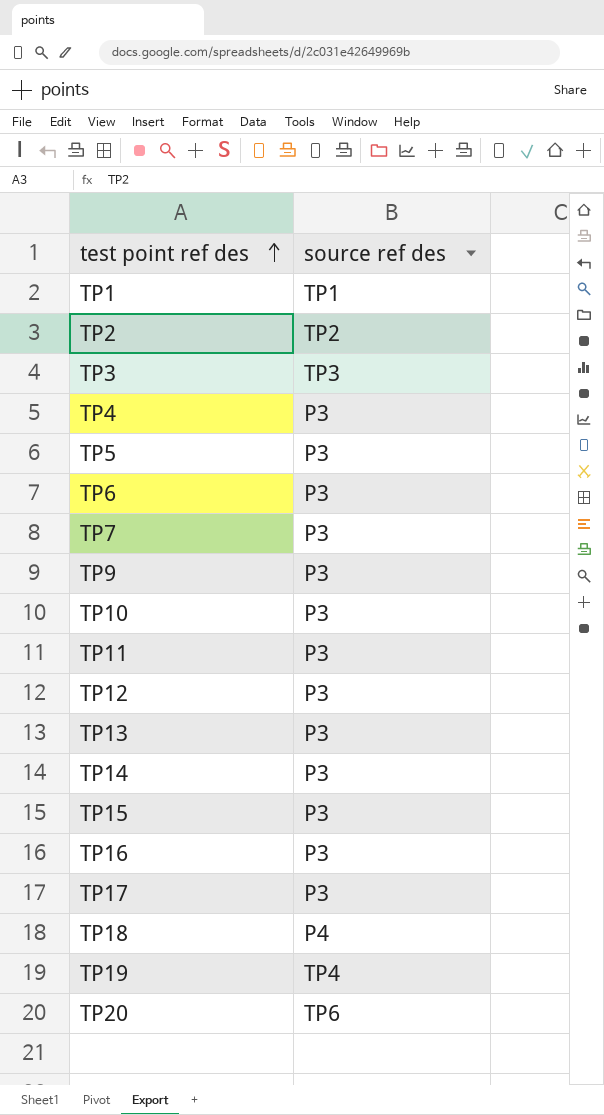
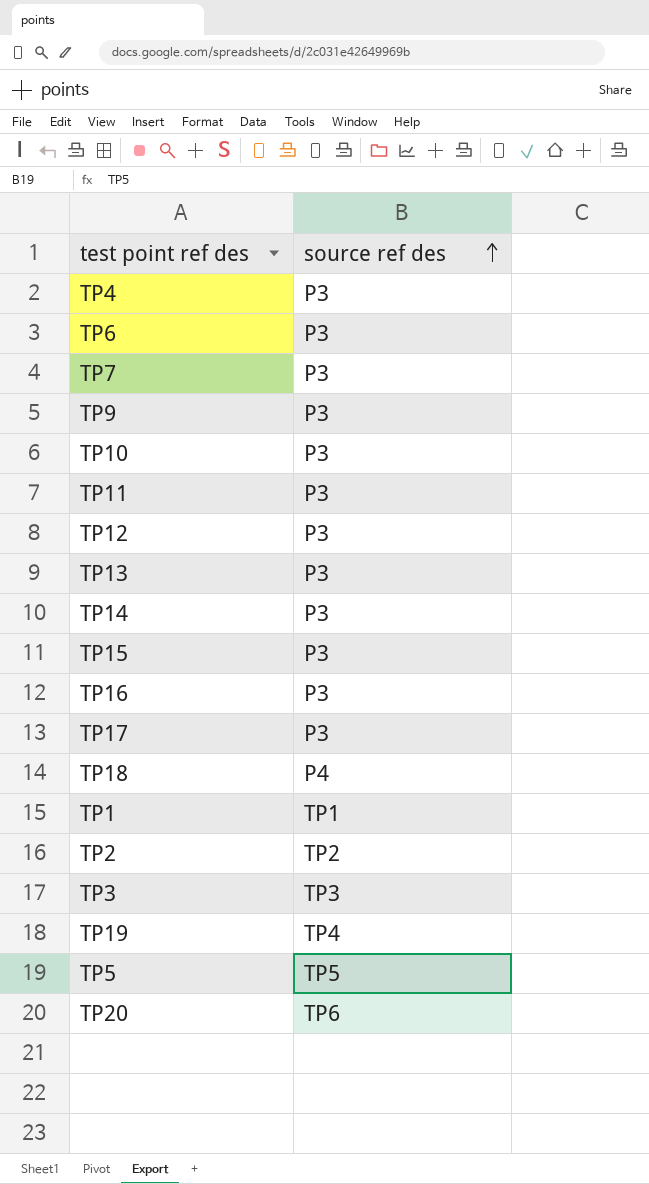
row order: test point ref des ascending -> source ref des ascending
TP5 | source ref des: P3 -> TP5

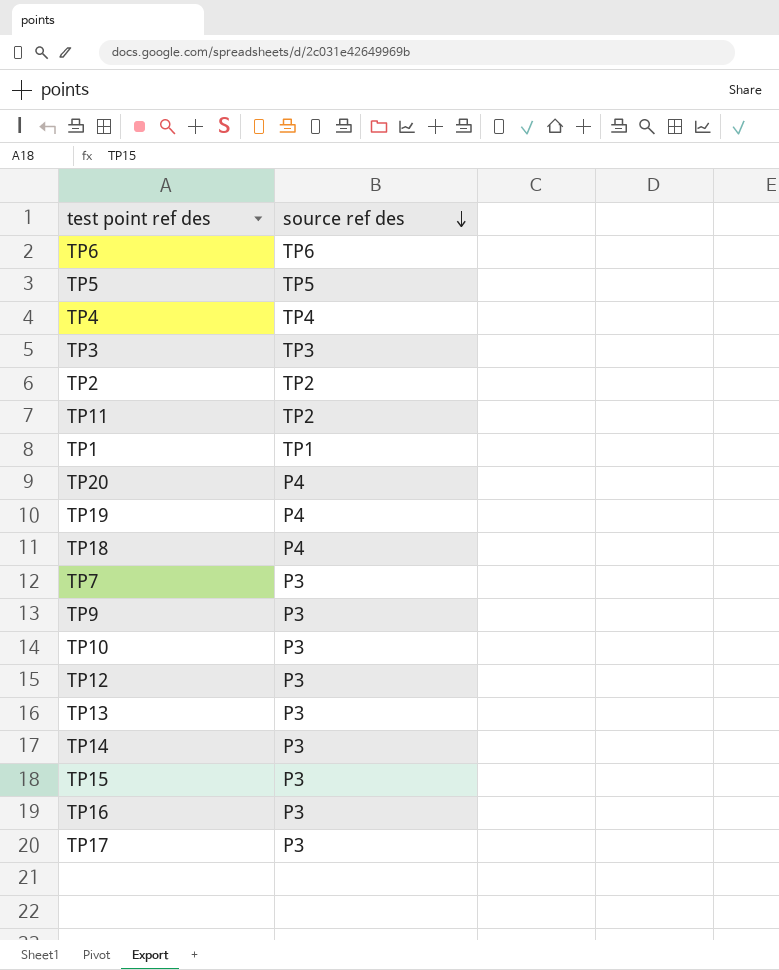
row order: source ref des ascending -> source ref des descending
TP6 | source ref des: P3 -> TP6
TP4 | source ref des: P3 -> TP4
TP11 | source ref des: P3 -> TP2
TP20 | source ref des: TP6 -> P4
TP19 | source ref des: TP4 -> P4

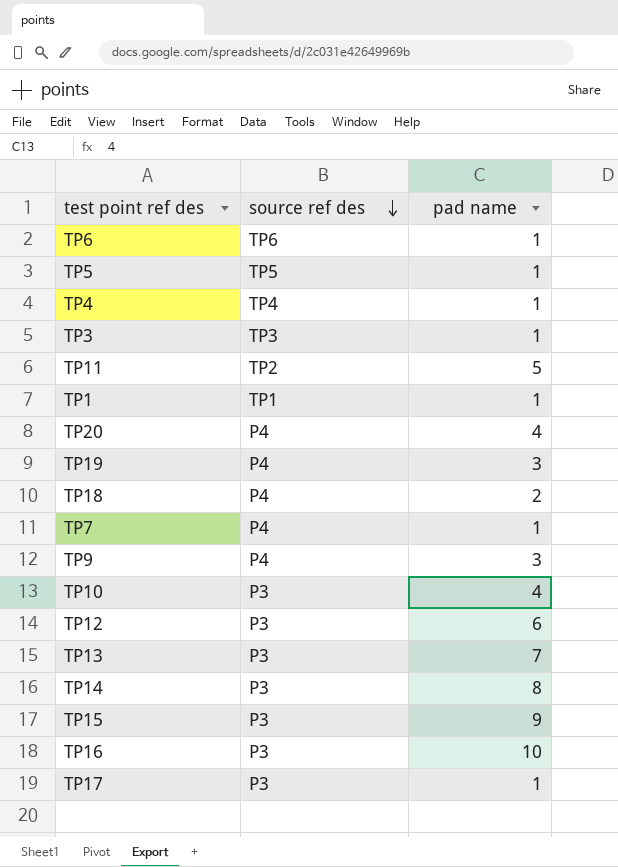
column pad name | position: none -> 3
row TP2: TP2 -> none
TP7 | source ref des: P3 -> P4
TP9 | source ref des: P3 -> P4

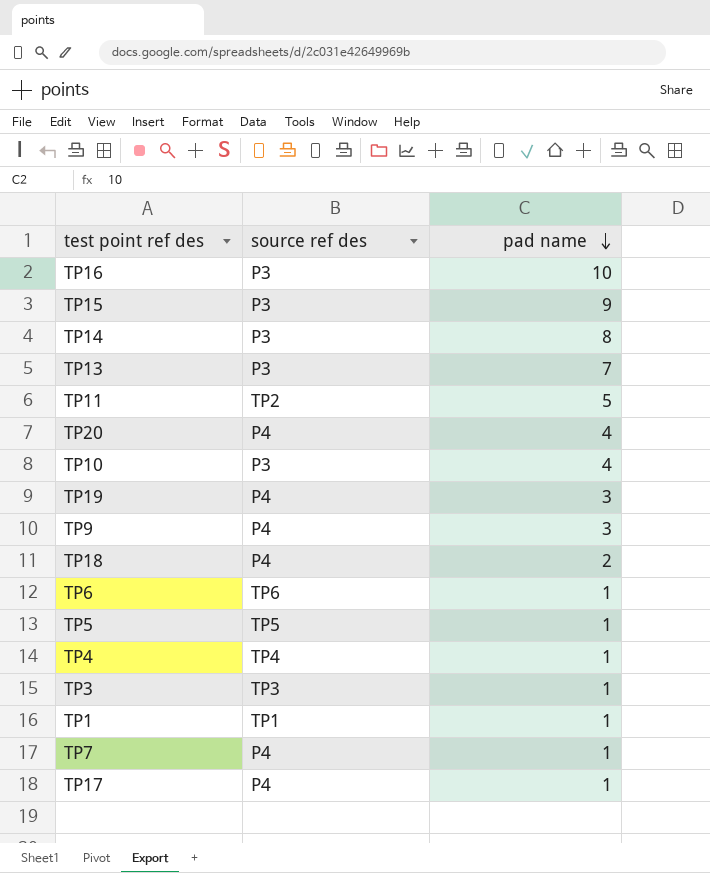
row order: source ref des descending -> pad name descending
row TP12: P3 | 6 -> none
TP17 | source ref des: P3 -> P4

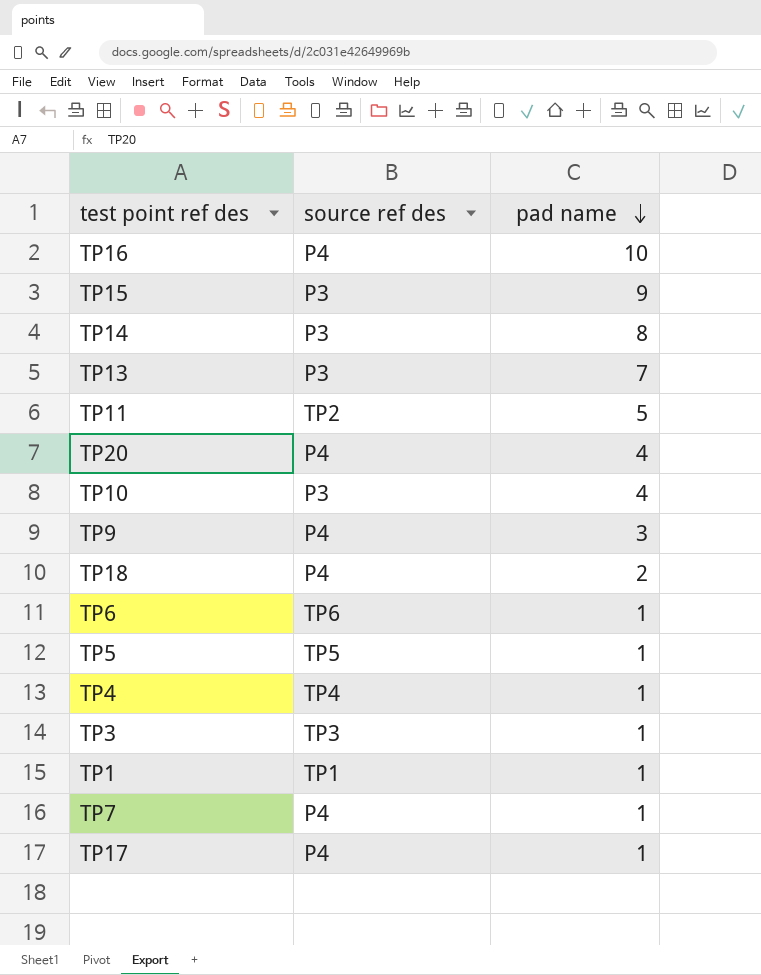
row TP19: P4 | 3 -> none
TP16 | source ref des: P3 -> P4

